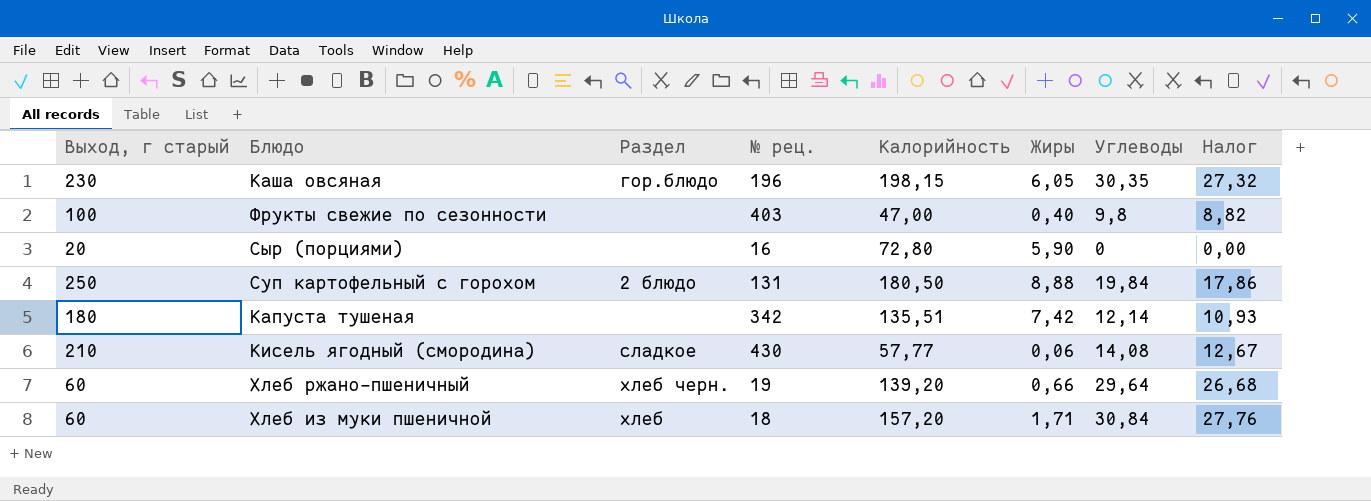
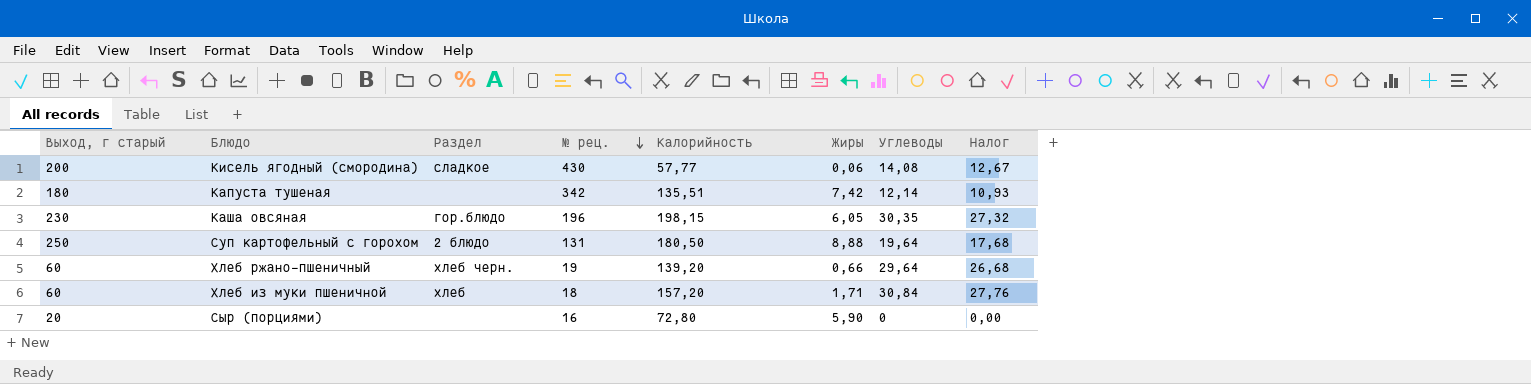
row order: none -> № рец. descending
row Фрукты свежие по сезонности: 100 | none | 403 | 47,00 | 0,40 | 9,8 | 8,82 -> none
Кисель ягодный (смородина) | Выход, г старый: 210 -> 200
Суп картофельный с горохом | Углеводы: 19,84 -> 19,64
Суп картофельный с горохом | Налог: 17,86 -> 17,68

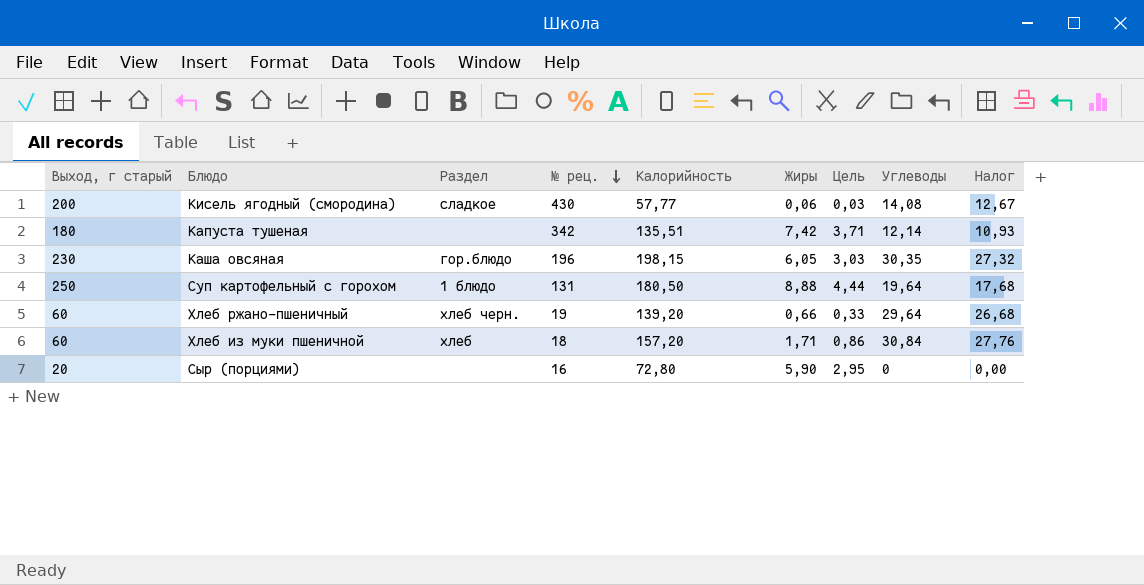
column Цель | formula: none -> [Жиры] * 0,5
Суп картофельный с горохом | Раздел: 2 блюдо -> 1 блюдо

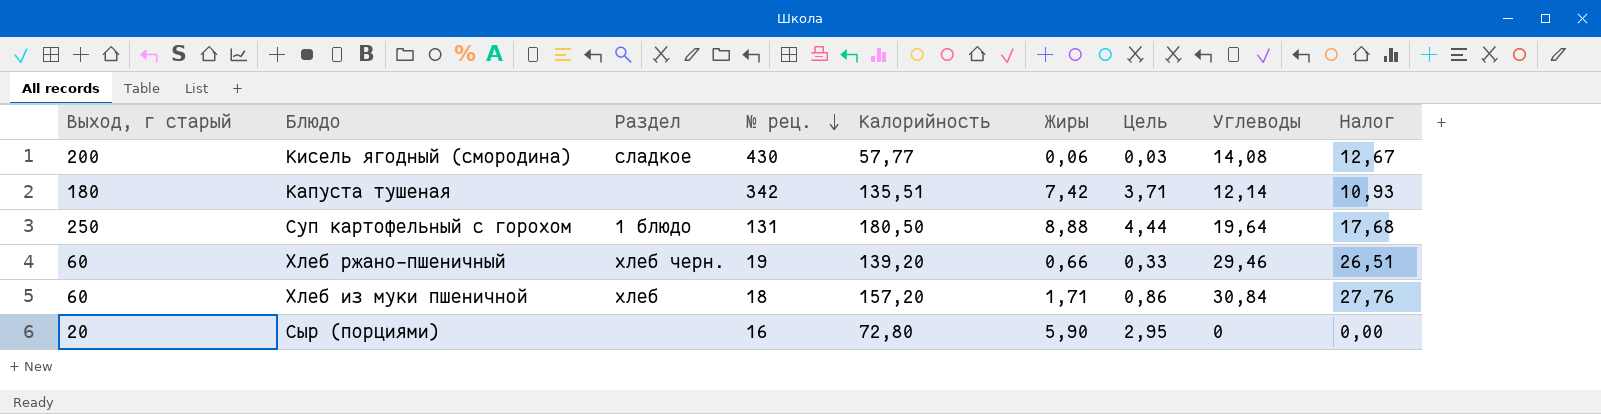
row Каша овсяная: 230 | гор.блюдо | 196 | 198,15 | 6,05 | 3,03 | 30,35 | 27,32 -> none
Хлеб ржано-пшеничный | Углеводы: 29,64 -> 29,46
Хлеб ржано-пшеничный | Налог: 26,68 -> 26,51

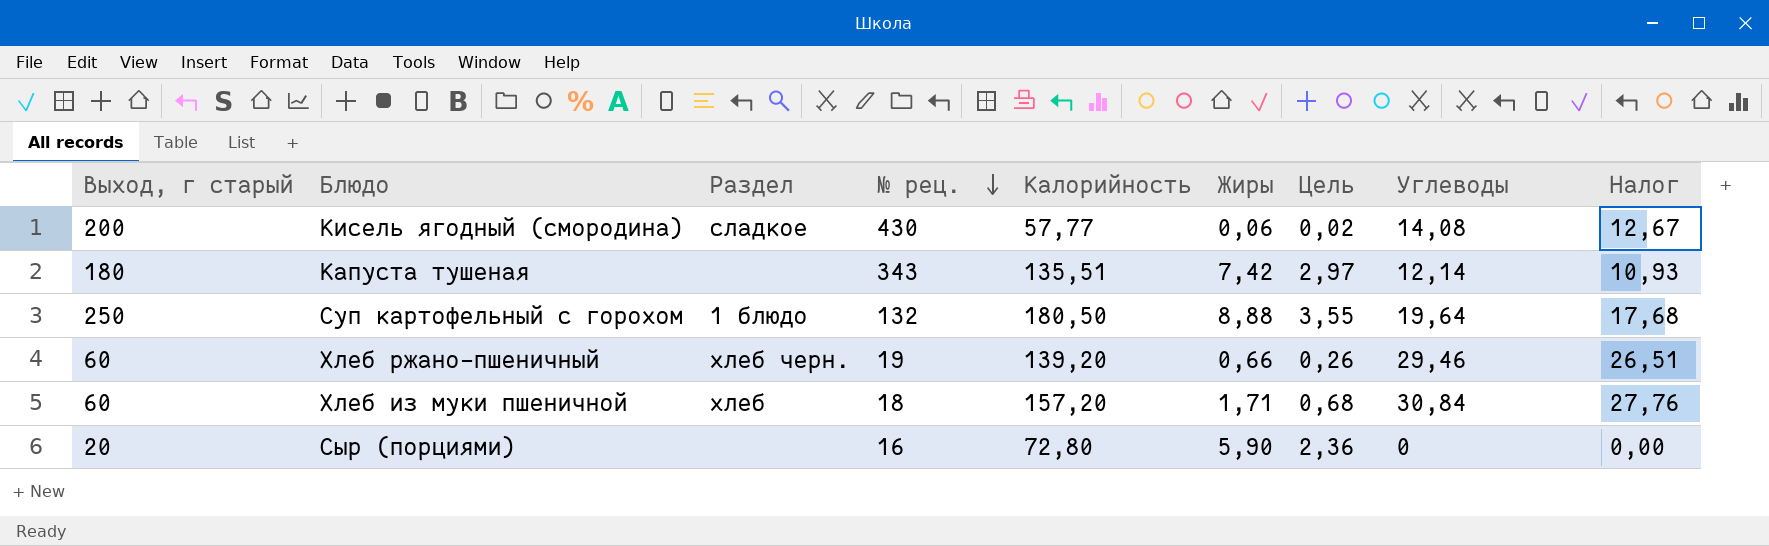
column Цель | formula: [Жиры] * 0,5 -> [Жиры] * 0,4
Капуста тушеная | № рец.: 342 -> 343
Суп картофельный с горохом | № рец.: 131 -> 132

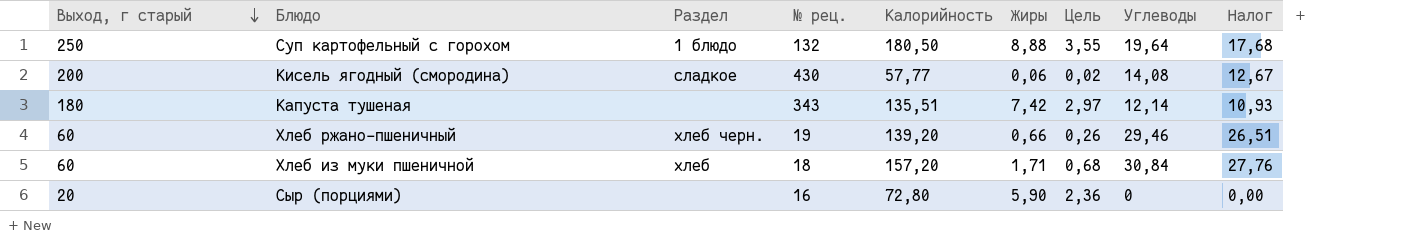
row order: № рец. descending -> Выход, г старый descending

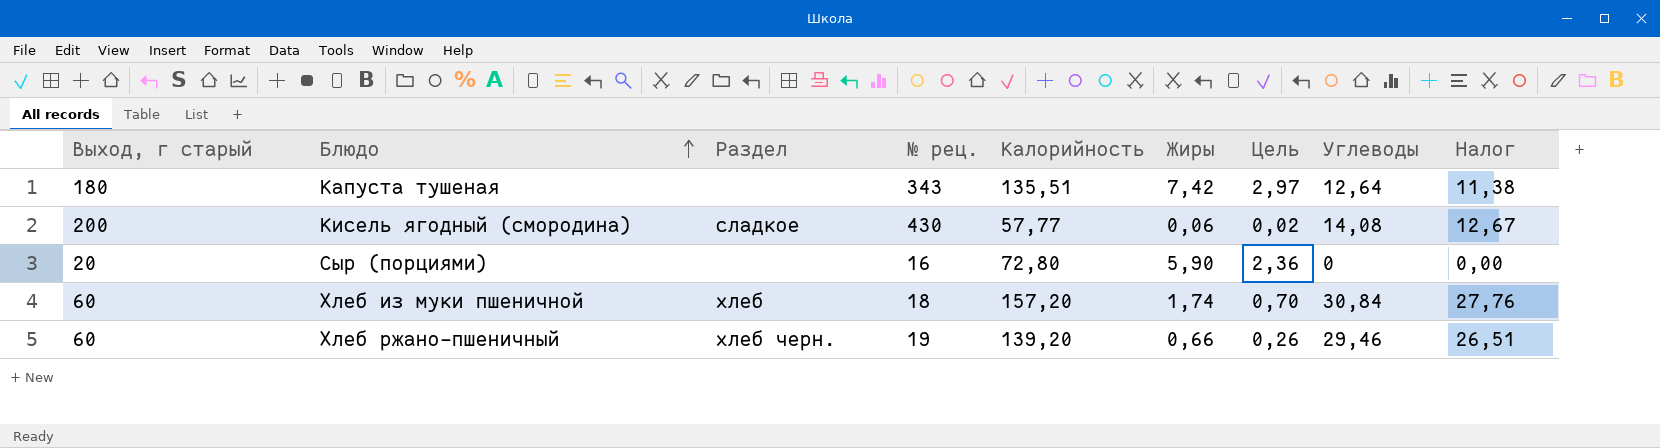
row order: Выход, г старый descending -> Блюдо ascending
row Суп картофельный с горохом: 250 | 1 блюдо | 132 | 180,50 | 8,88 | 3,55 | 19,64 | 17,68 -> none
Капуста тушеная | Углеводы: 12,14 -> 12,64
Капуста тушеная | Налог: 10,93 -> 11,38
Хлеб из муки пшеничной | Жиры: 1,71 -> 1,74
Хлеб из муки пшеничной | Цель: 0,68 -> 0,70

